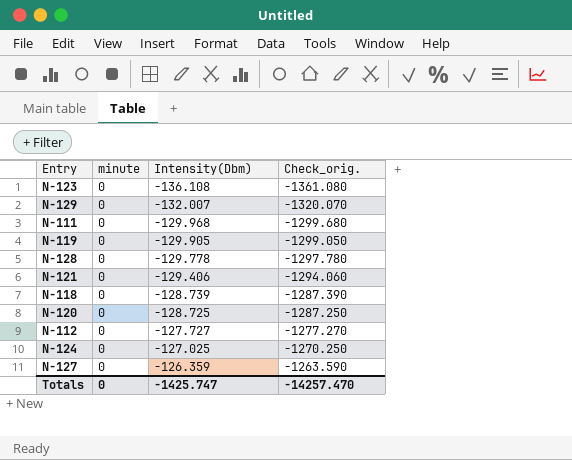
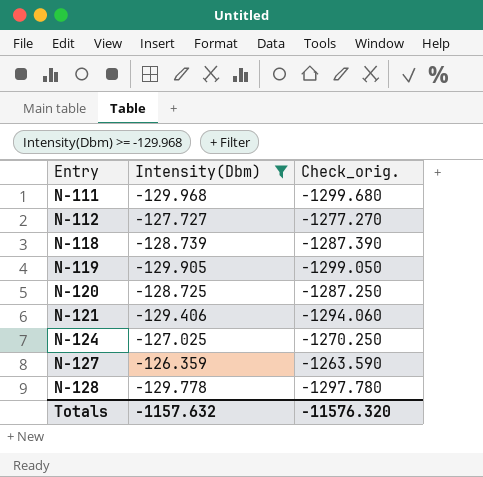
filter: none -> Intensity(Dbm) >= -129.968
row order: Intensity(Dbm) ascending -> Entry ascending
column minute | position: 2 -> none
Totals | Intensity(Dbm): -1425.747 -> -1157.632
Totals | Check_orig.: -14257.470 -> -11576.320

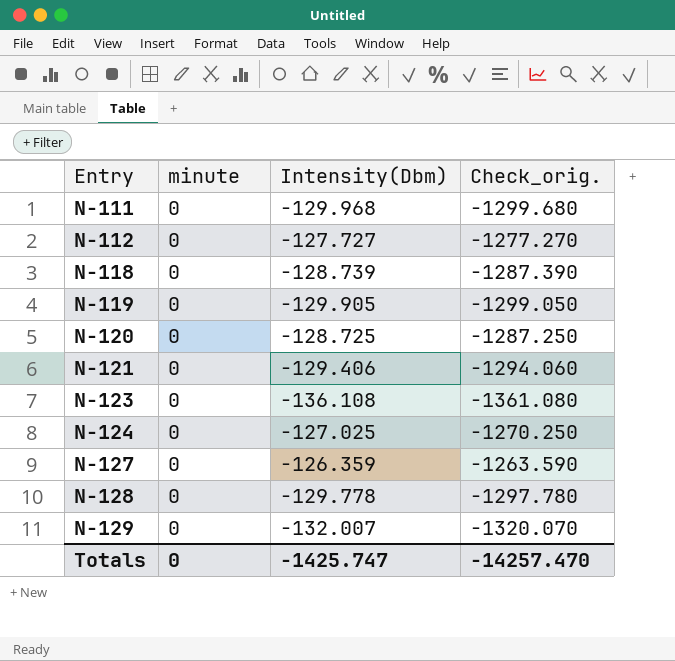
filter: Intensity(Dbm) >= -129.968 -> none
column minute | position: none -> 2
Totals | Intensity(Dbm): -1157.632 -> -1425.747
Totals | Check_orig.: -11576.320 -> -14257.470

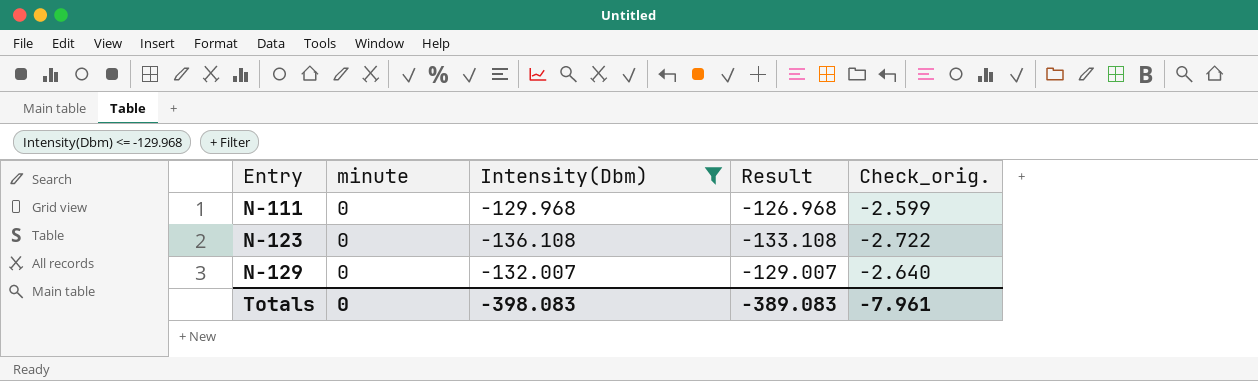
filter: none -> Intensity(Dbm) <= -129.968
column Result | formula: none -> [Intensity(Dbm)] + 3
column Check_orig. | formula: [Intensity(Dbm)] * 10 -> [Intensity(Dbm)] * 0.02
Totals | Intensity(Dbm): -1425.747 -> -398.083
Totals | Check_orig.: -14257.470 -> -7.961

